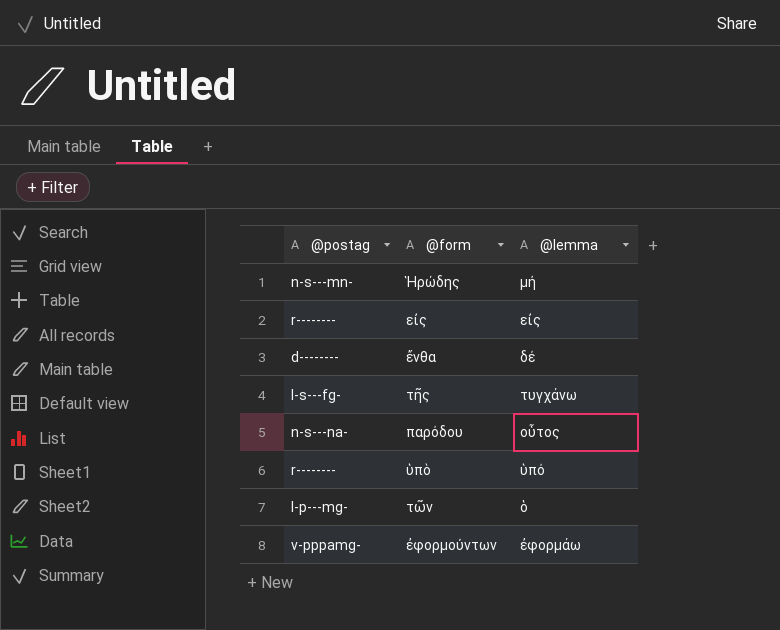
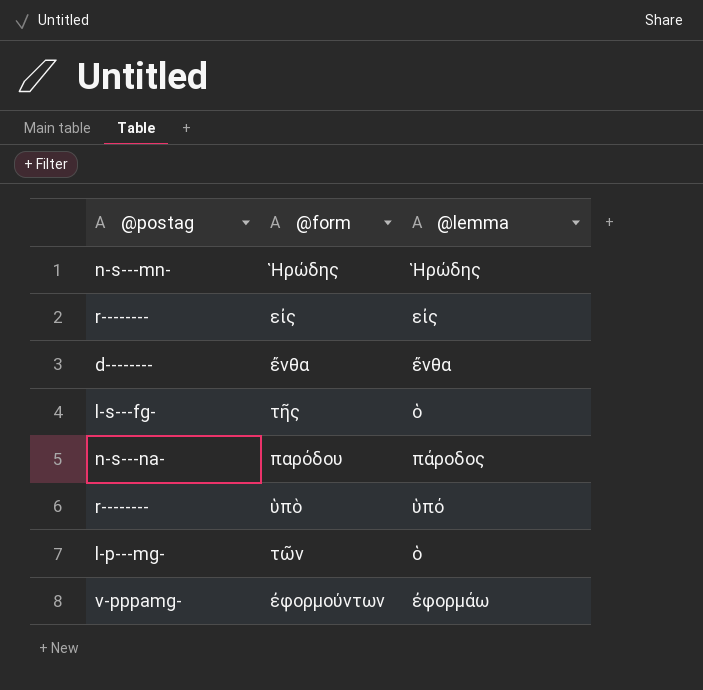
Ἡρώδης | @lemma: μή -> Ἡρώδης
ἔνθα | @lemma: δέ -> ἔνθα
τῆς | @lemma: τυγχάνω -> ὁ
παρόδου | @lemma: οὗτος -> πάροδος

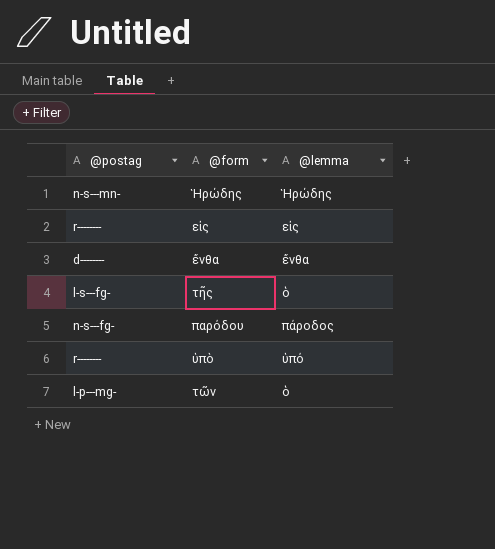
row ἐφορμούντων: v-pppamg- | ἐφορμάω -> none
παρόδου | @postag: n-s---na- -> n-s---fg-

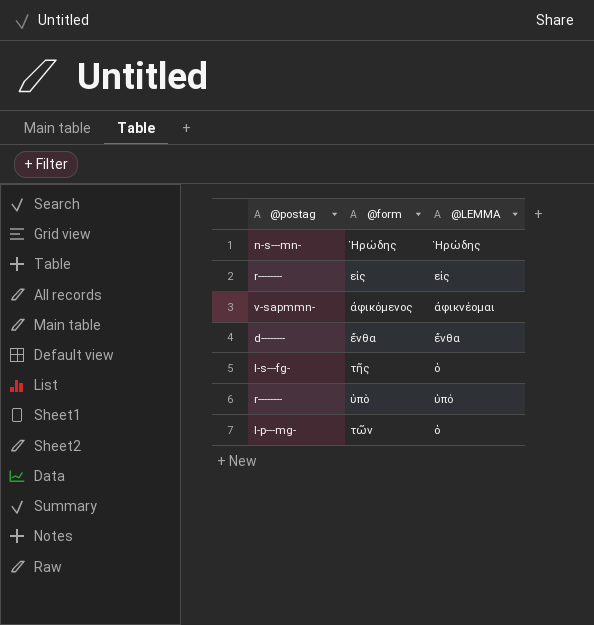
column name: @lemma -> @LEMMA
row παρόδου: n-s---fg- | πάροδος -> none
row ἀφικόμενος: none -> v-sapmmn- | ἀφικνέομαι

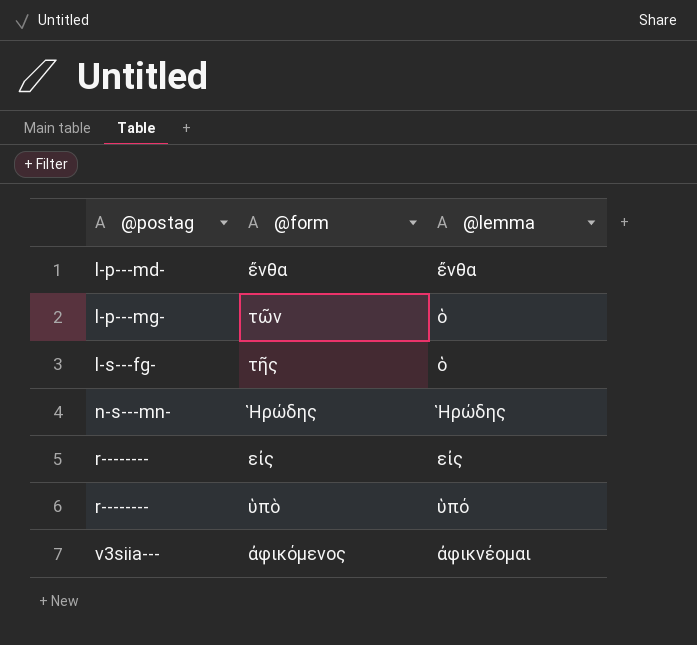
row order: none -> @postag ascending
column name: @LEMMA -> @lemma
ἔνθα | @postag: d-------- -> l-p---md-
ἀφικόμενος | @postag: v-sapmmn- -> v3siia---

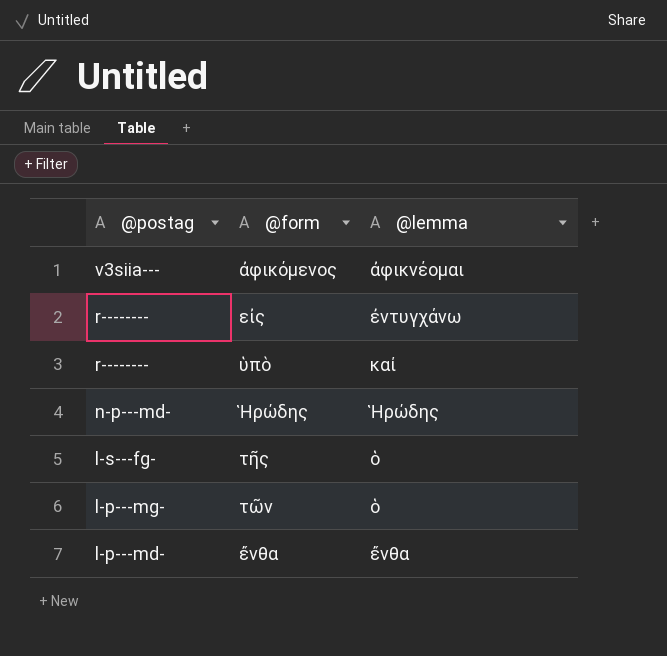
row order: @postag ascending -> @postag descending
εἰς | @lemma: εἰς -> ἐντυγχάνω
ὑπὸ | @lemma: ὑπό -> καί
Ἡρώδης | @postag: n-s---mn- -> n-p---md-

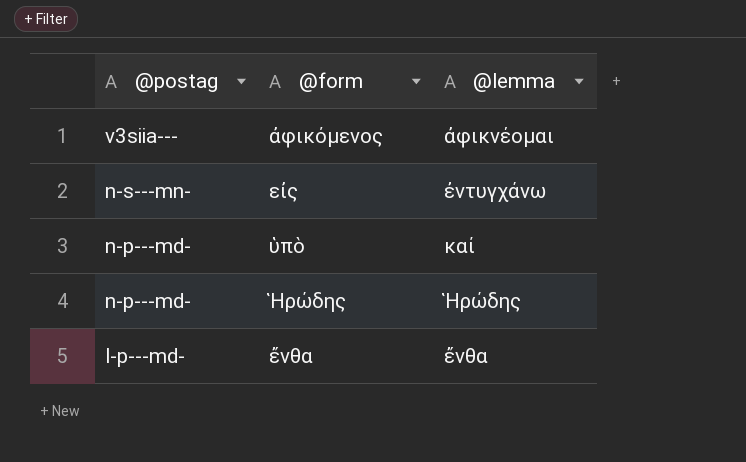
row τῆς: l-s---fg- | ὁ -> none
row τῶν: l-p---mg- | ὁ -> none
εἰς | @postag: r-------- -> n-s---mn-
ὑπὸ | @postag: r-------- -> n-p---md-

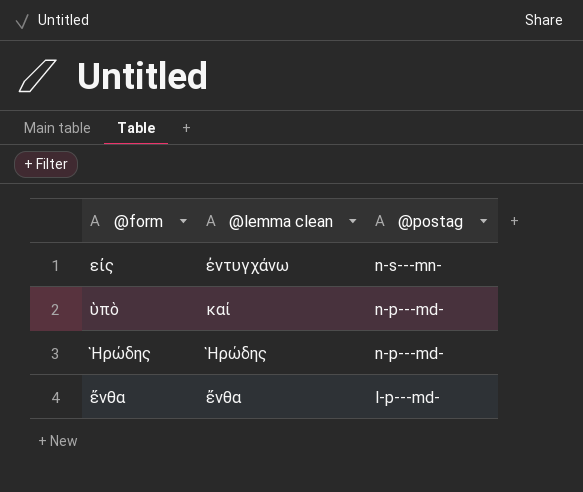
column name: @lemma -> @lemma clean
column @postag | position: 1 -> 3
row ἀφικόμενος: v3siia--- | ἀφικνέομαι -> none

